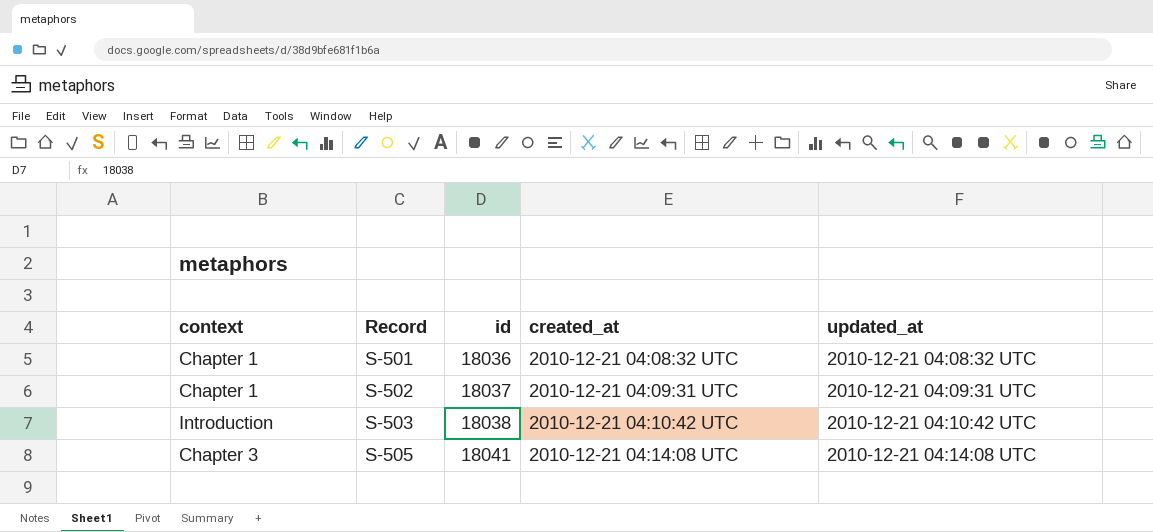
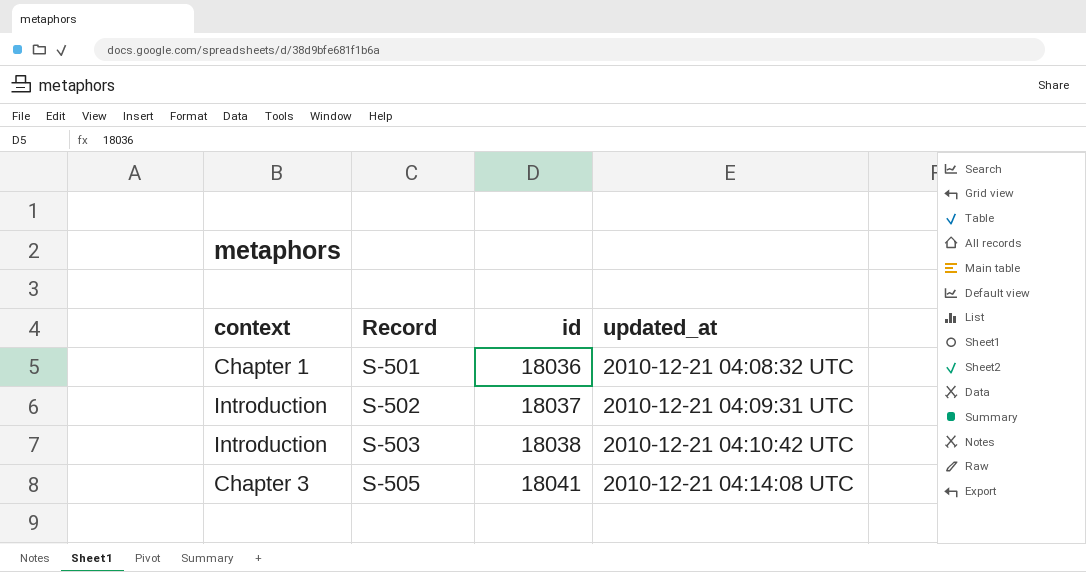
column created_at | position: 4 -> none
S-502 | context: Chapter 1 -> Introduction

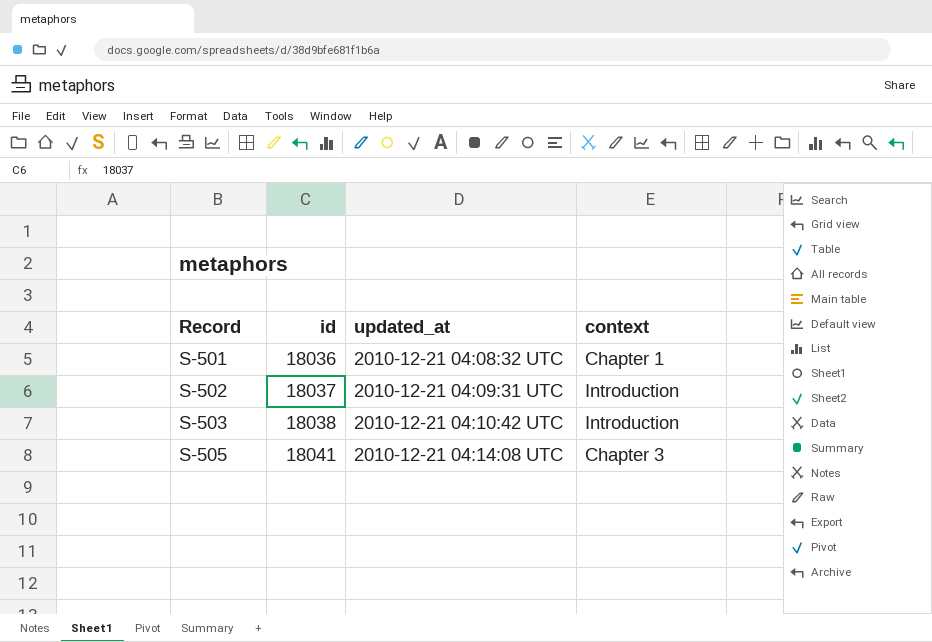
column context | position: 1 -> 4

